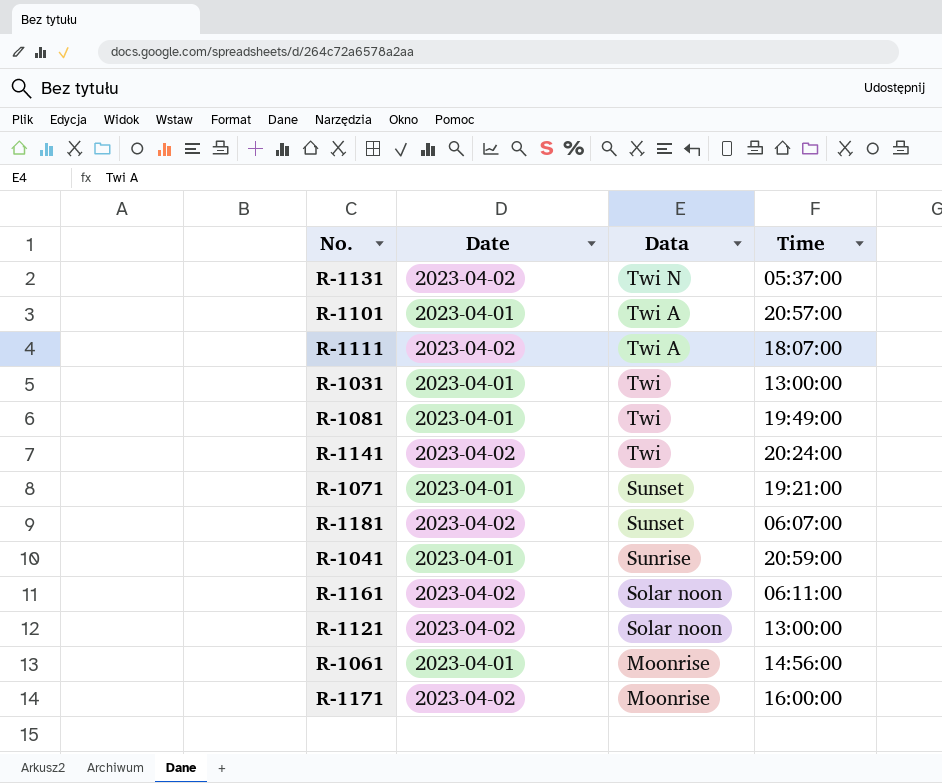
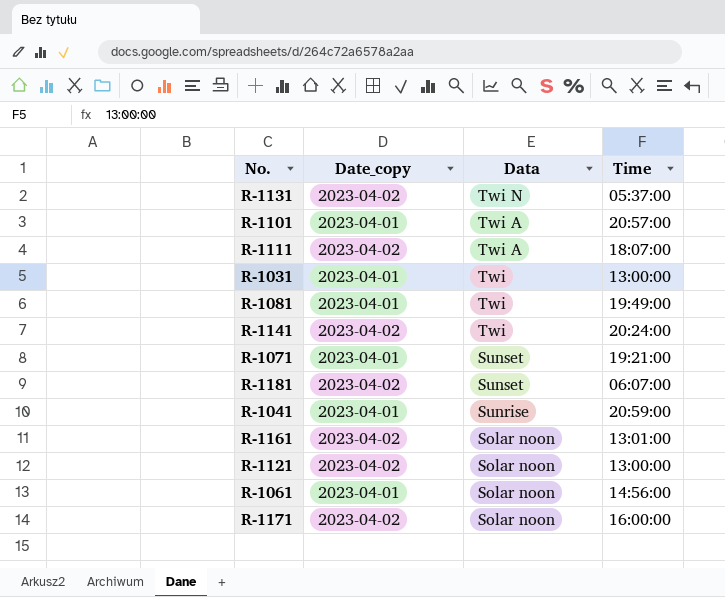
column name: Date -> Date_copy
R-1161 | Time: 06:11:00 -> 13:01:00
R-1061 | Data: Moonrise -> Solar noon
R-1171 | Data: Moonrise -> Solar noon

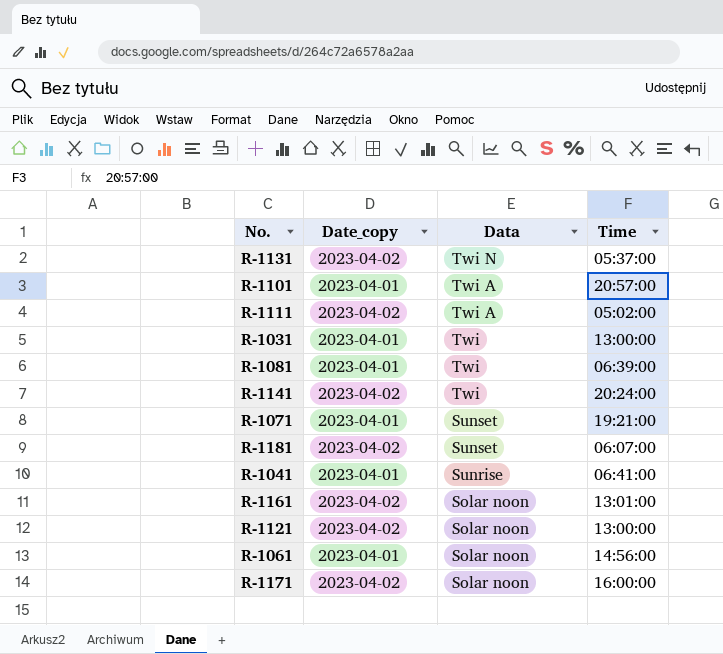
R-1111 | Time: 18:07:00 -> 05:02:00
R-1081 | Time: 19:49:00 -> 06:39:00
R-1041 | Time: 20:59:00 -> 06:41:00

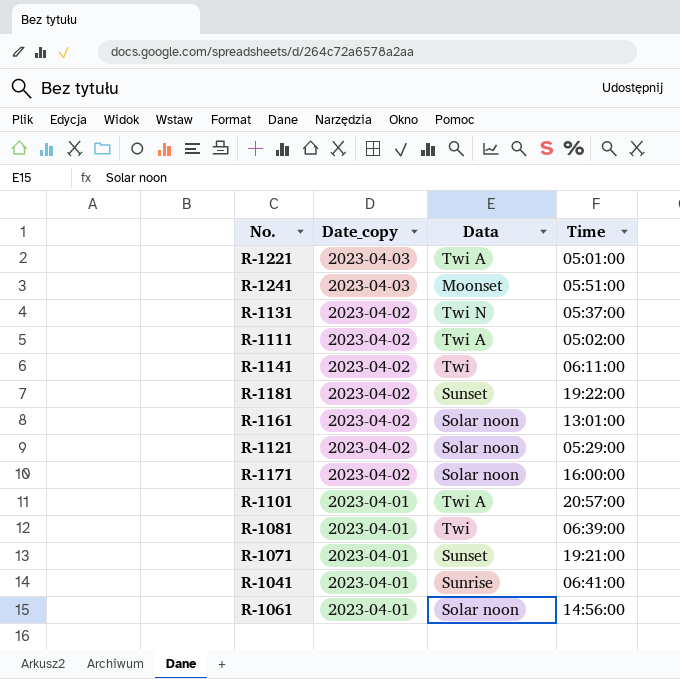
row order: Data descending -> Date_copy descending
row R-1031: 2023-04-01 | Twi | 13:00:00 -> none
row R-1221: none -> 2023-04-03 | Twi A | 05:01:00
row R-1241: none -> 2023-04-03 | Moonset | 05:51:00
R-1141 | Time: 20:24:00 -> 06:11:00
R-1181 | Time: 06:07:00 -> 19:22:00
R-1121 | Time: 13:00:00 -> 05:29:00

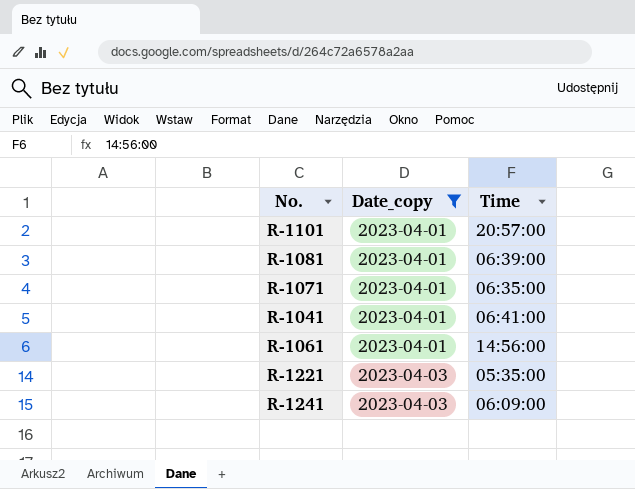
filter: none -> Date_copy != 2023-04-02
row order: Date_copy descending -> Date_copy ascending
column Data | position: 3 -> none
R-1071 | Time: 19:21:00 -> 06:35:00
R-1221 | Time: 05:01:00 -> 05:35:00
R-1241 | Time: 05:51:00 -> 06:09:00

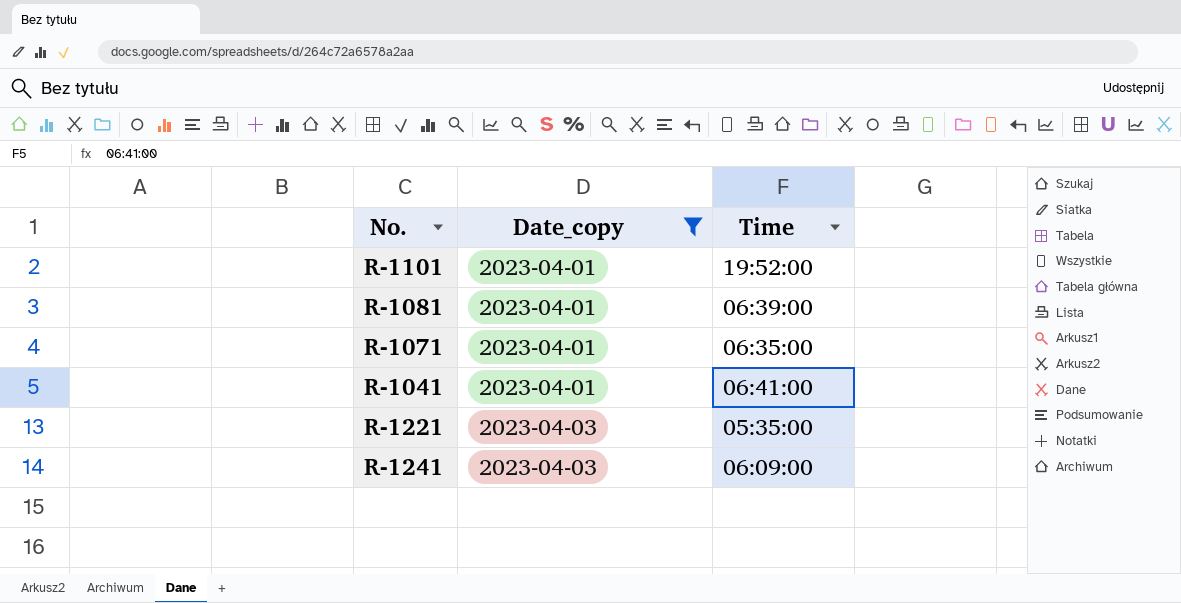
row R-1061: 2023-04-01 | 14:56:00 -> none
R-1101 | Time: 20:57:00 -> 19:52:00

